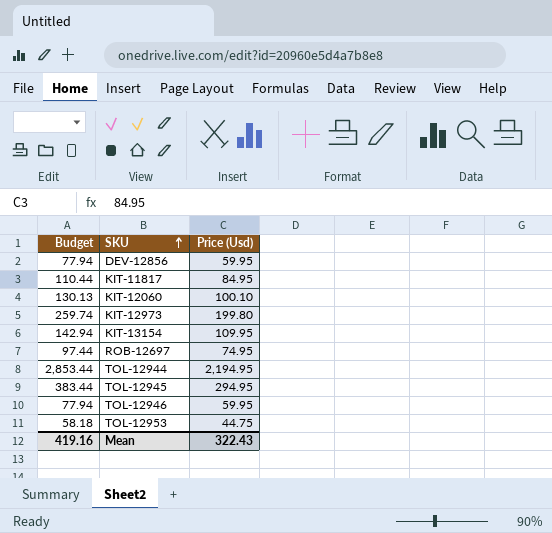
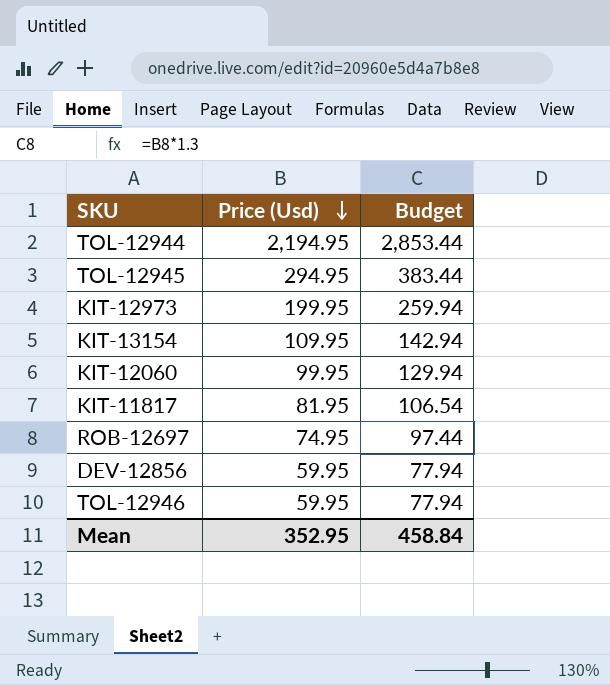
row order: SKU ascending -> Price (Usd) descending
column Budget | position: 1 -> 3
row TOL-12953: 58.18 | 44.75 -> none
KIT-12973 | Price (Usd): 199.80 -> 199.95
KIT-12973 | Budget: 259.74 -> 259.94
KIT-12060 | Price (Usd): 100.10 -> 99.95
KIT-12060 | Budget: 130.13 -> 129.94
KIT-11817 | Price (Usd): 84.95 -> 81.95
KIT-11817 | Budget: 110.44 -> 106.54
Mean | Price (Usd): 322.43 -> 352.95
Mean | Budget: 419.16 -> 458.84

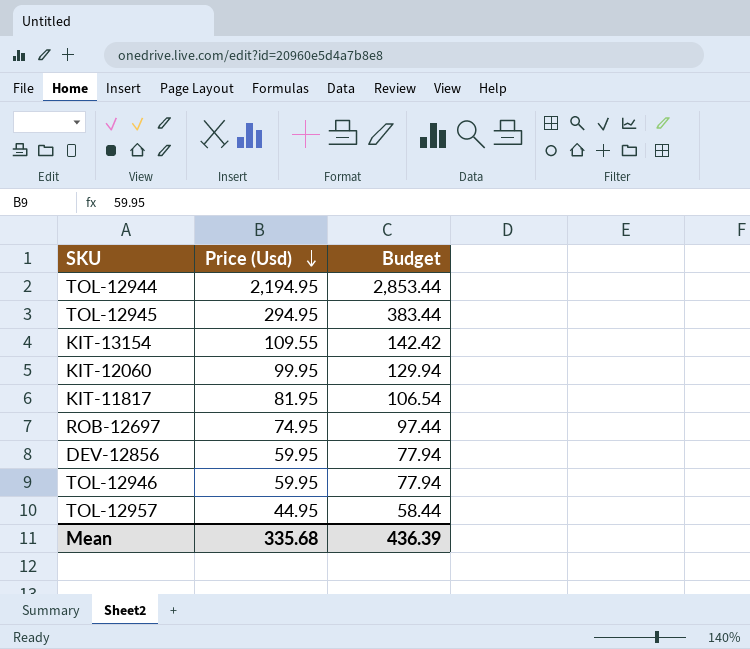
row KIT-12973: 199.95 | 259.94 -> none
KIT-13154 | Price (Usd): 109.95 -> 109.55
KIT-13154 | Budget: 142.94 -> 142.42
row TOL-12957: none -> 44.95 | 58.44
Mean | Price (Usd): 352.95 -> 335.68
Mean | Budget: 458.84 -> 436.39

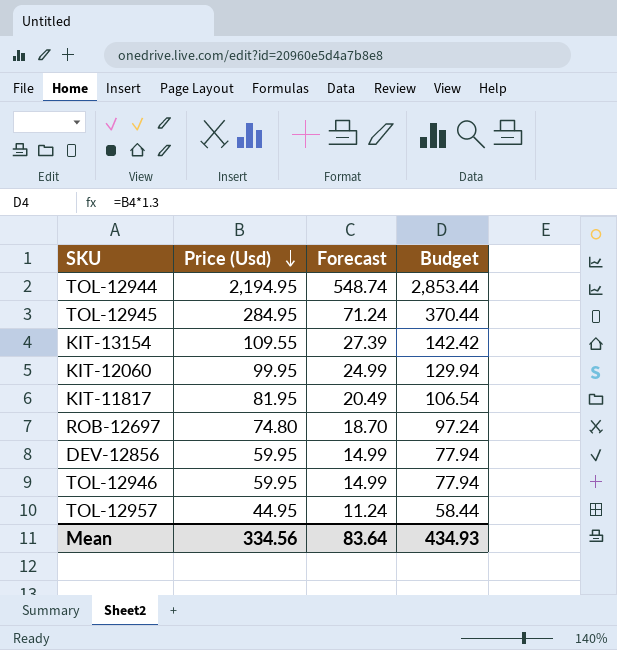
column Forecast | formula: none -> [Price (Usd)] * 0.25
TOL-12945 | Price (Usd): 294.95 -> 284.95
TOL-12945 | Budget: 383.44 -> 370.44
ROB-12697 | Price (Usd): 74.95 -> 74.80
ROB-12697 | Budget: 97.44 -> 97.24
Mean | Price (Usd): 335.68 -> 334.56
Mean | Budget: 436.39 -> 434.93

